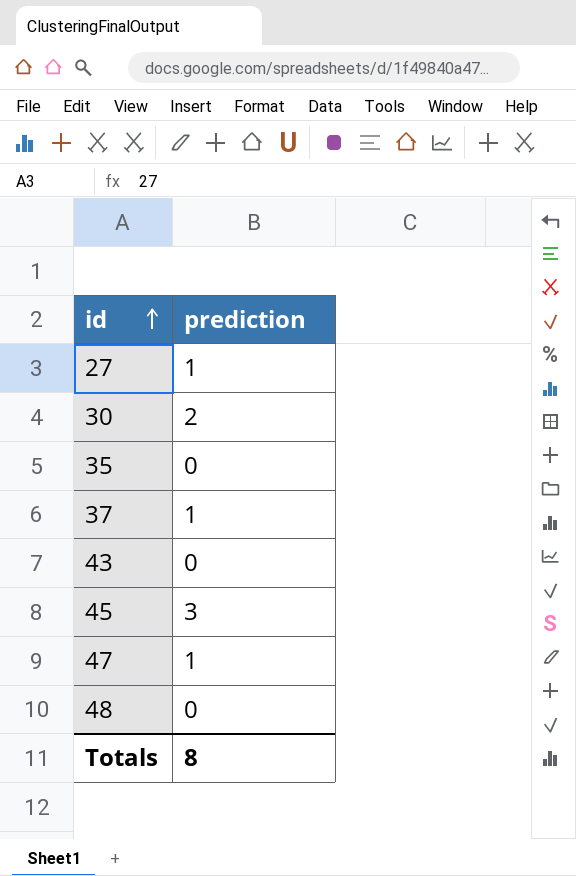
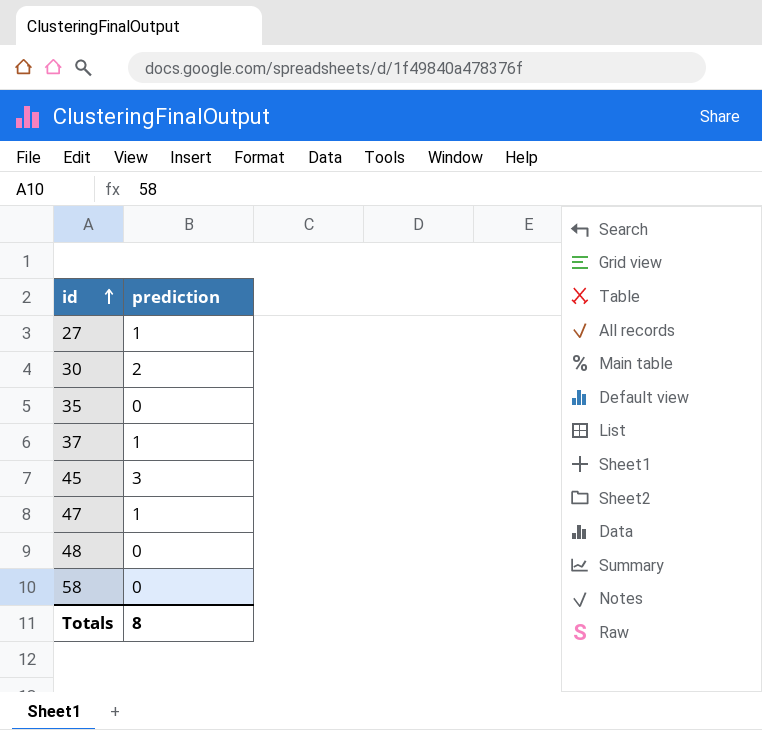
row 43: 0 -> none
row 58: none -> 0

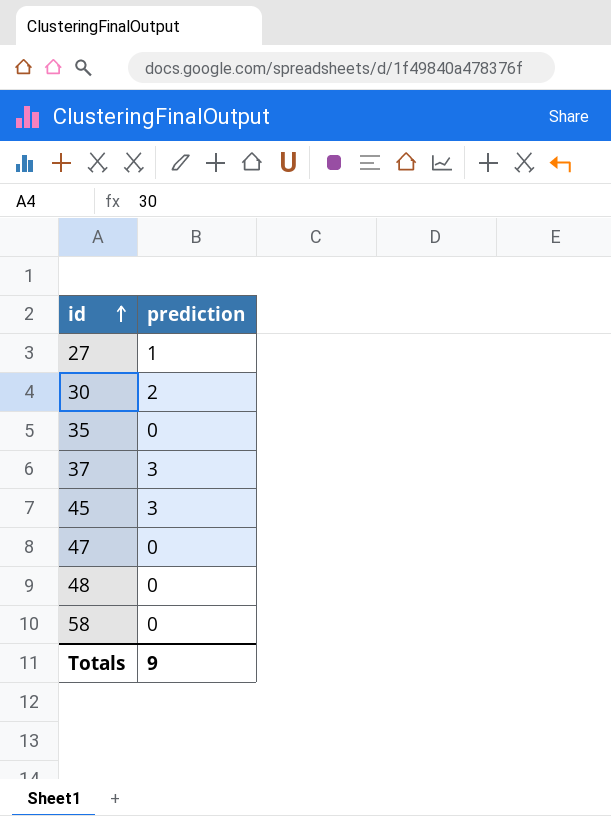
37 | prediction: 1 -> 3
47 | prediction: 1 -> 0
Totals | prediction: 8 -> 9

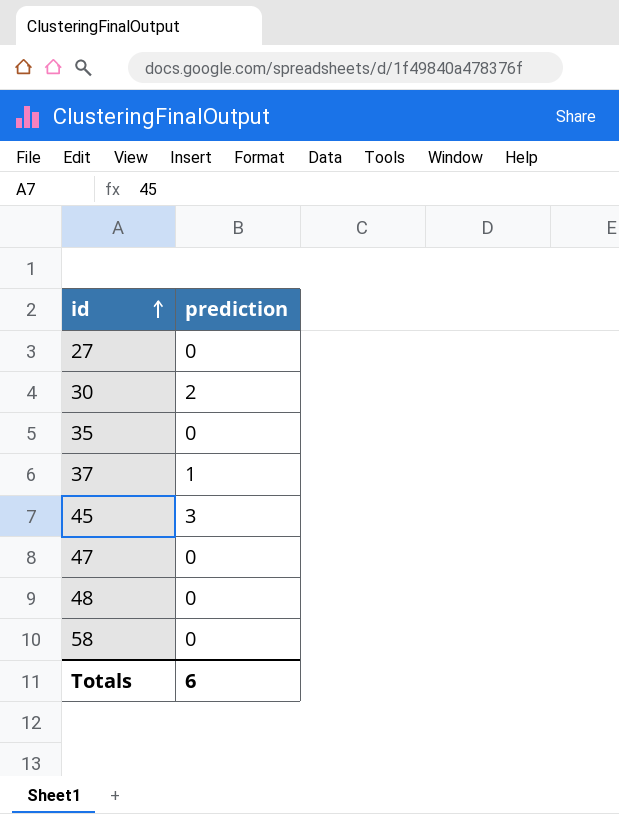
27 | prediction: 1 -> 0
37 | prediction: 3 -> 1
Totals | prediction: 9 -> 6

